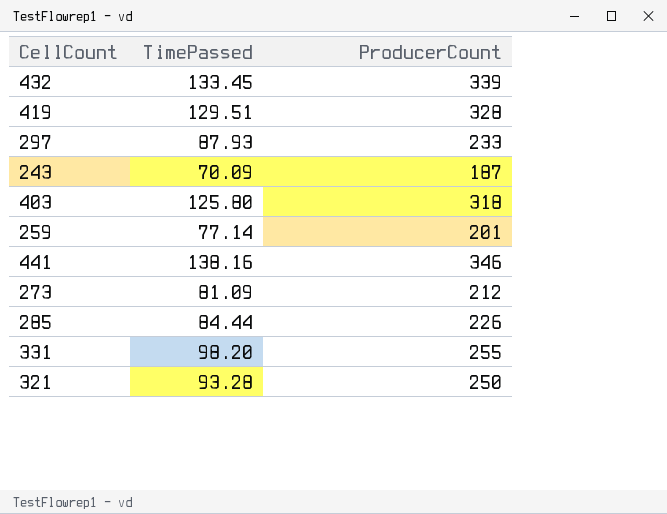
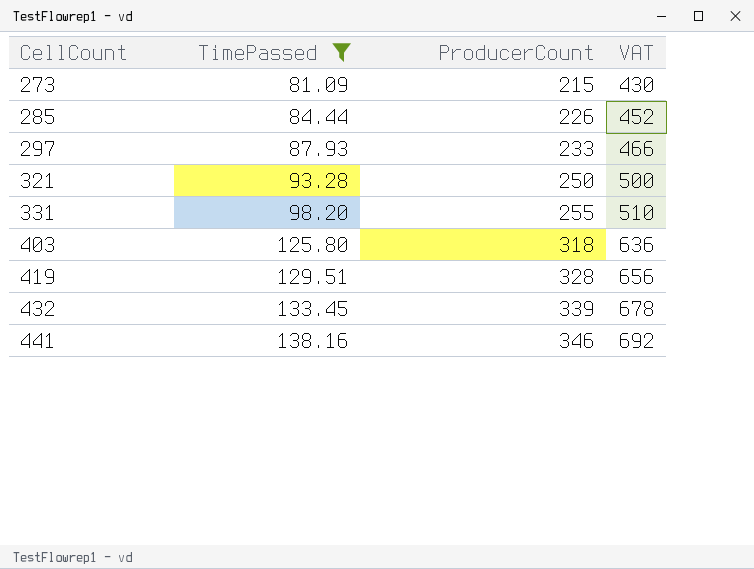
filter: none -> TimePassed >= 81.09
row order: none -> CellCount ascending
column VAT | formula: none -> [ProducerCount] * 2
273 | ProducerCount: 212 -> 215

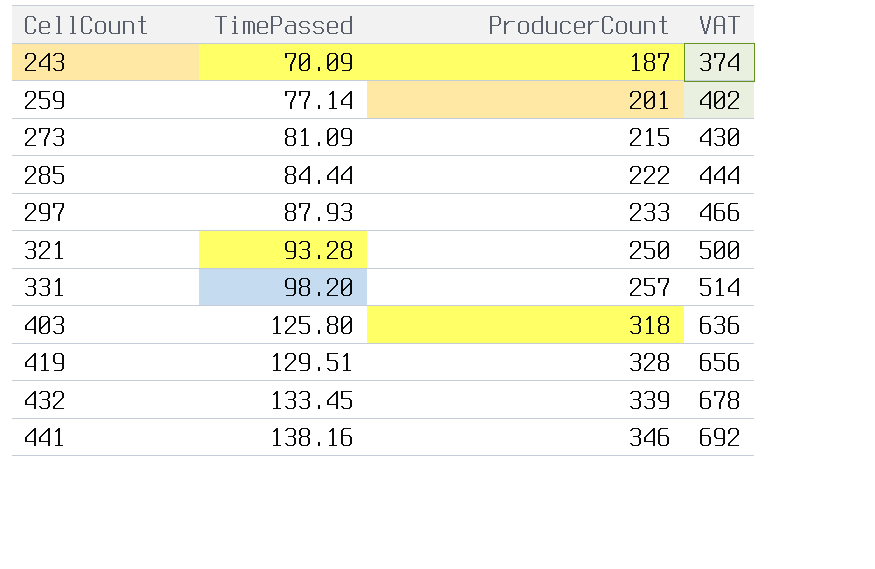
filter: TimePassed >= 81.09 -> none
285 | ProducerCount: 226 -> 222
285 | VAT: 452 -> 444
331 | ProducerCount: 255 -> 257
331 | VAT: 510 -> 514

